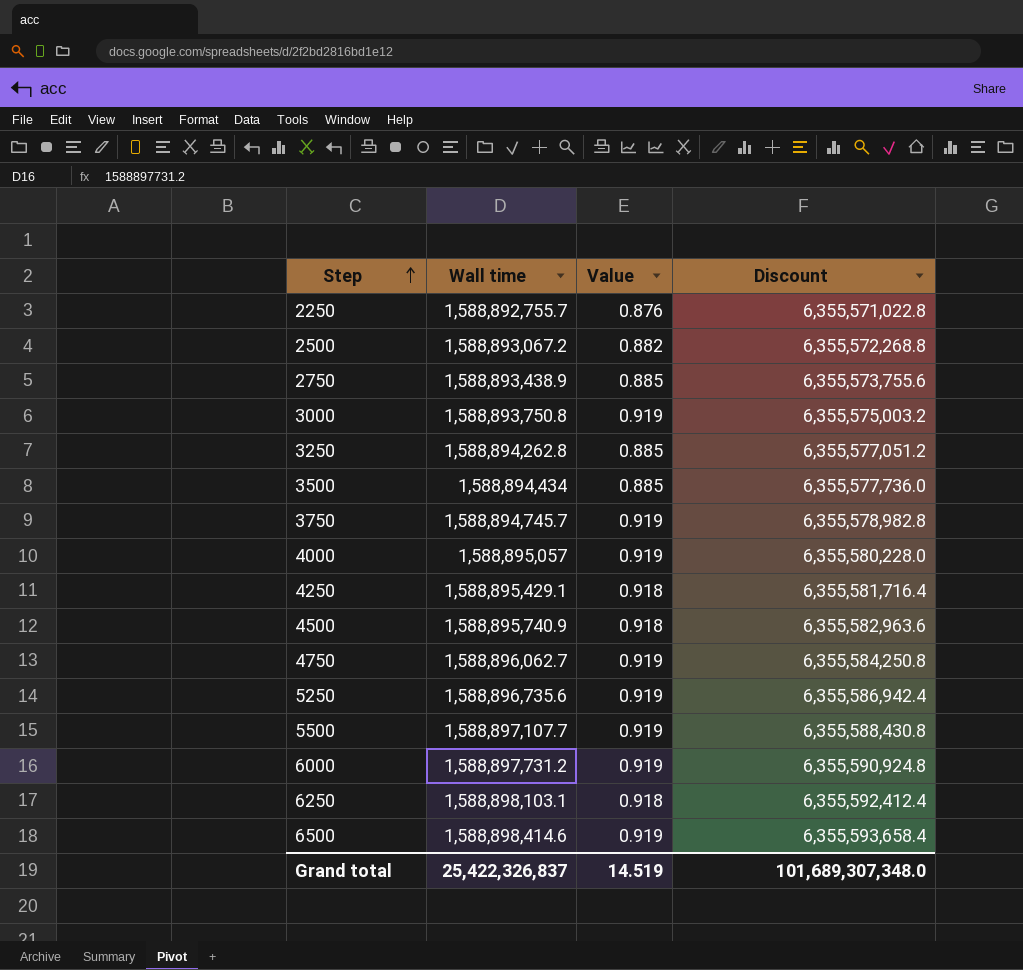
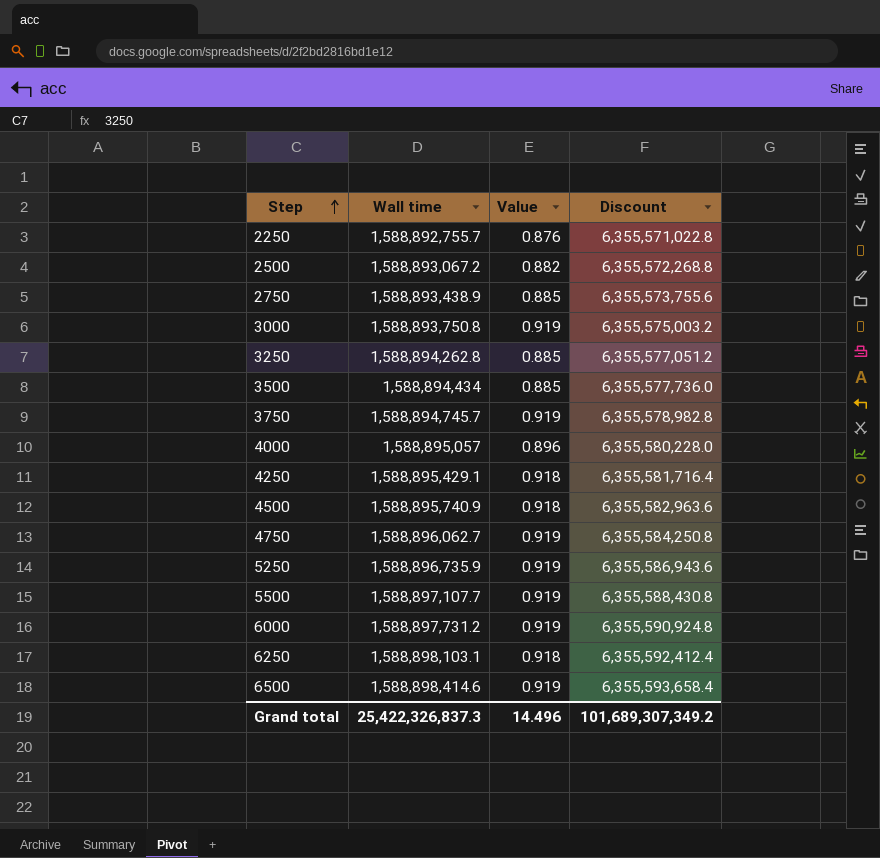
4000 | Value: 0.919 -> 0.896
5250 | Wall time: 1,588,896,735.6 -> 1,588,896,735.9
5250 | Discount: 6,355,586,942.4 -> 6,355,586,943.6
Grand total | Wall time: 25,422,326,837 -> 25,422,326,837.3
Grand total | Value: 14.519 -> 14.496
Grand total | Discount: 101,689,307,348.0 -> 101,689,307,349.2

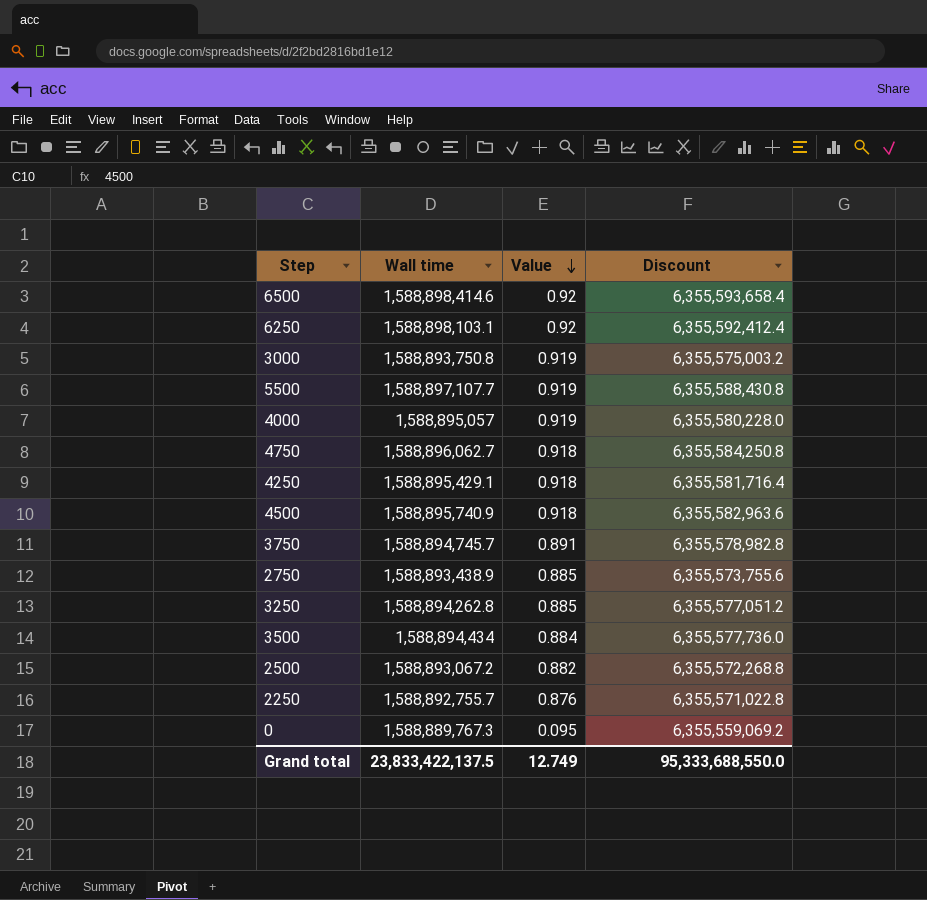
row order: Step ascending -> Value descending
row 5250: 1,588,896,735.9 | 0.919 | 6,355,586,943.6 -> none
row 6000: 1,588,897,731.2 | 0.919 | 6,355,590,924.8 -> none
6500 | Value: 0.919 -> 0.92
6250 | Value: 0.918 -> 0.92
4000 | Value: 0.896 -> 0.919
4750 | Value: 0.919 -> 0.918
3750 | Value: 0.919 -> 0.891
3500 | Value: 0.885 -> 0.884
row 0: none -> 1,588,889,767.3 | 0.095 | 6,355,559,069.2
Grand total | Wall time: 25,422,326,837.3 -> 23,833,422,137.5
Grand total | Value: 14.496 -> 12.749
Grand total | Discount: 101,689,307,349.2 -> 95,333,688,550.0

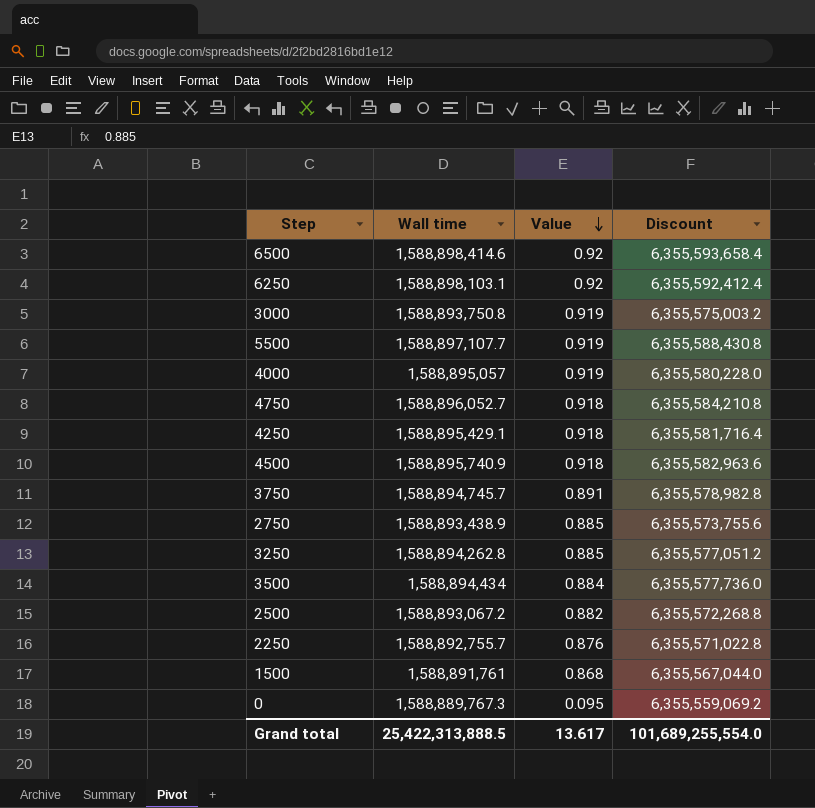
4750 | Wall time: 1,588,896,062.7 -> 1,588,896,052.7
4750 | Discount: 6,355,584,250.8 -> 6,355,584,210.8
row 1500: none -> 1,588,891,761 | 0.868 | 6,355,567,044.0
Grand total | Wall time: 23,833,422,137.5 -> 25,422,313,888.5
Grand total | Value: 12.749 -> 13.617
Grand total | Discount: 95,333,688,550.0 -> 101,689,255,554.0

